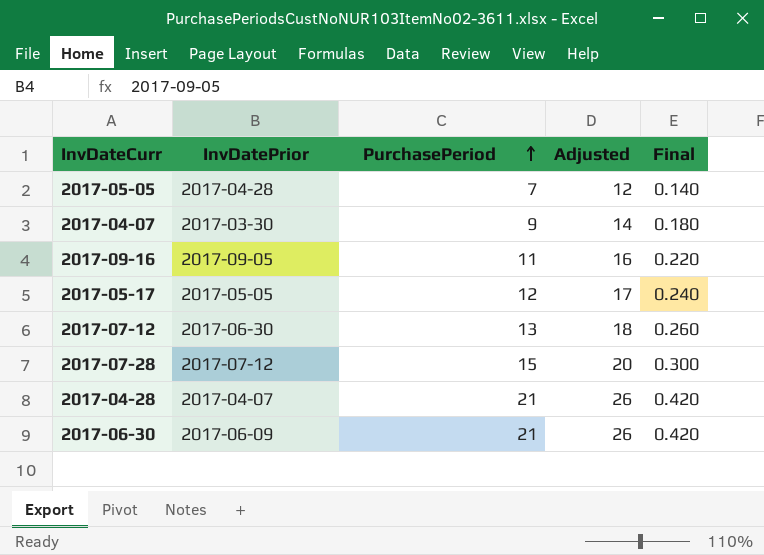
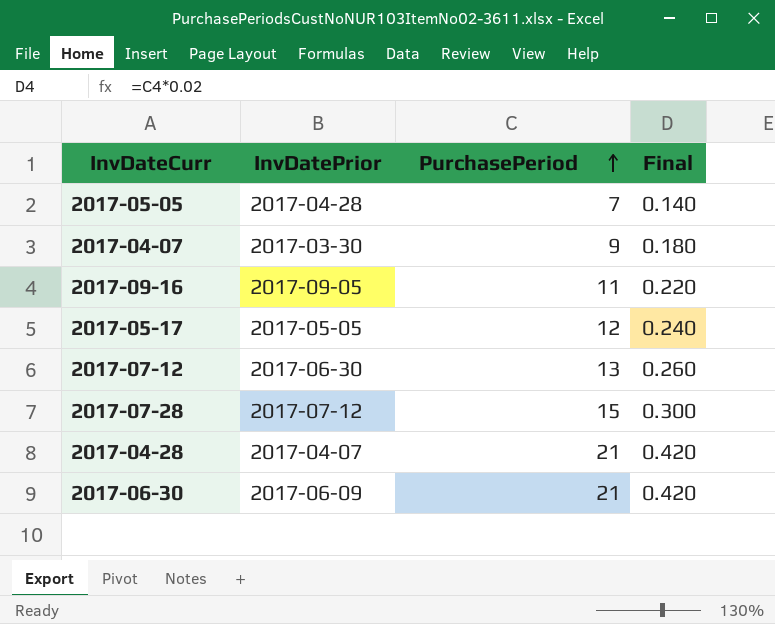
column Adjusted | formula: [PurchasePeriod] + 5 -> none

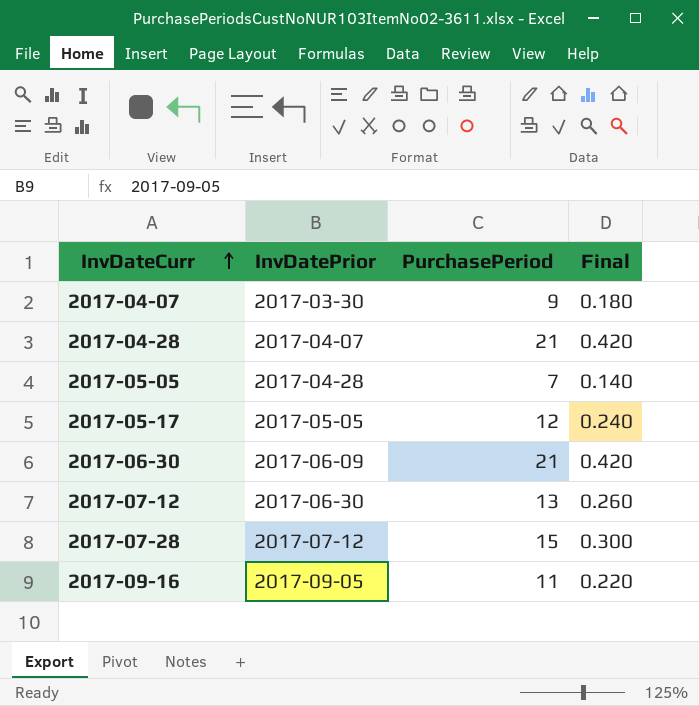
row order: PurchasePeriod ascending -> InvDateCurr ascending

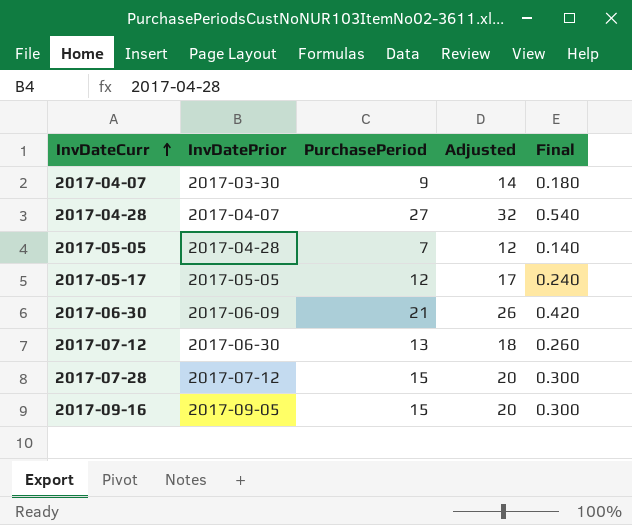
column Adjusted | formula: none -> [PurchasePeriod] + 5
2017-04-28 | PurchasePeriod: 21 -> 27
2017-04-28 | Final: 0.420 -> 0.540
2017-09-16 | PurchasePeriod: 11 -> 15
2017-09-16 | Final: 0.220 -> 0.300

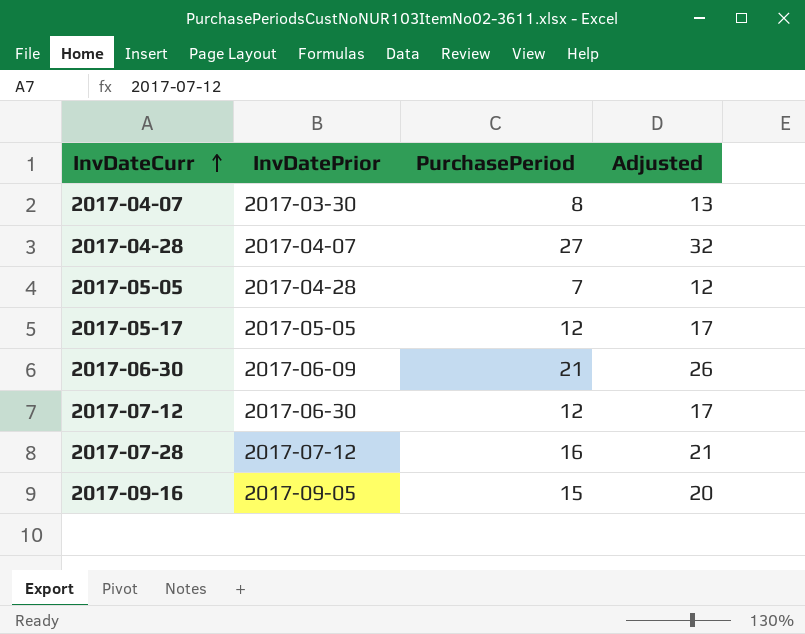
column Final | formula: [PurchasePeriod] * 0.02 -> none
2017-04-07 | PurchasePeriod: 9 -> 8
2017-04-07 | Adjusted: 14 -> 13
2017-07-12 | PurchasePeriod: 13 -> 12
2017-07-12 | Adjusted: 18 -> 17
2017-07-28 | PurchasePeriod: 15 -> 16
2017-07-28 | Adjusted: 20 -> 21

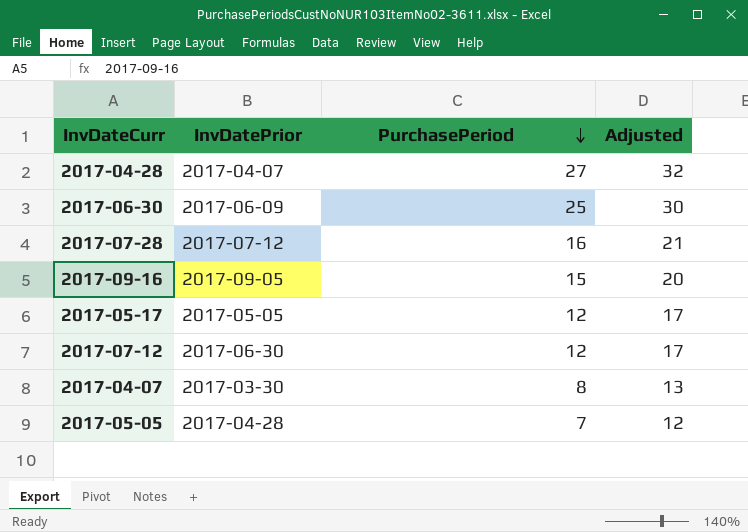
row order: InvDateCurr ascending -> PurchasePeriod descending
2017-06-30 | PurchasePeriod: 21 -> 25
2017-06-30 | Adjusted: 26 -> 30

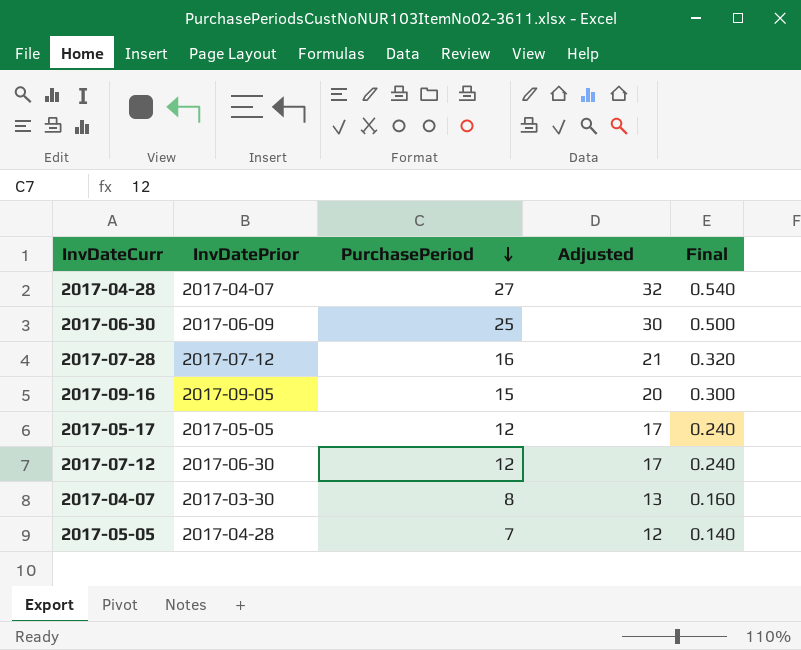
column Final | formula: none -> [PurchasePeriod] * 0.02

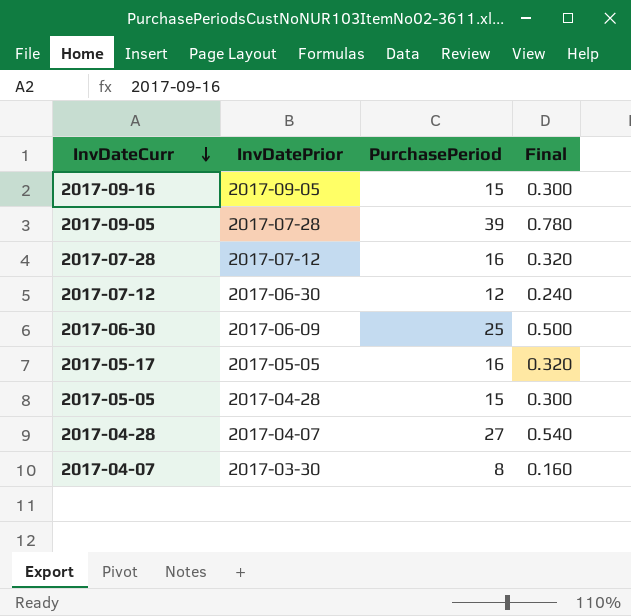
row order: PurchasePeriod descending -> InvDateCurr descending
column Adjusted | formula: [PurchasePeriod] + 5 -> none
row 2017-09-05: none -> 2017-07-28 | 39 | 0.780
2017-05-17 | PurchasePeriod: 12 -> 16
2017-05-17 | Final: 0.240 -> 0.320
2017-05-05 | PurchasePeriod: 7 -> 15
2017-05-05 | Final: 0.140 -> 0.300

